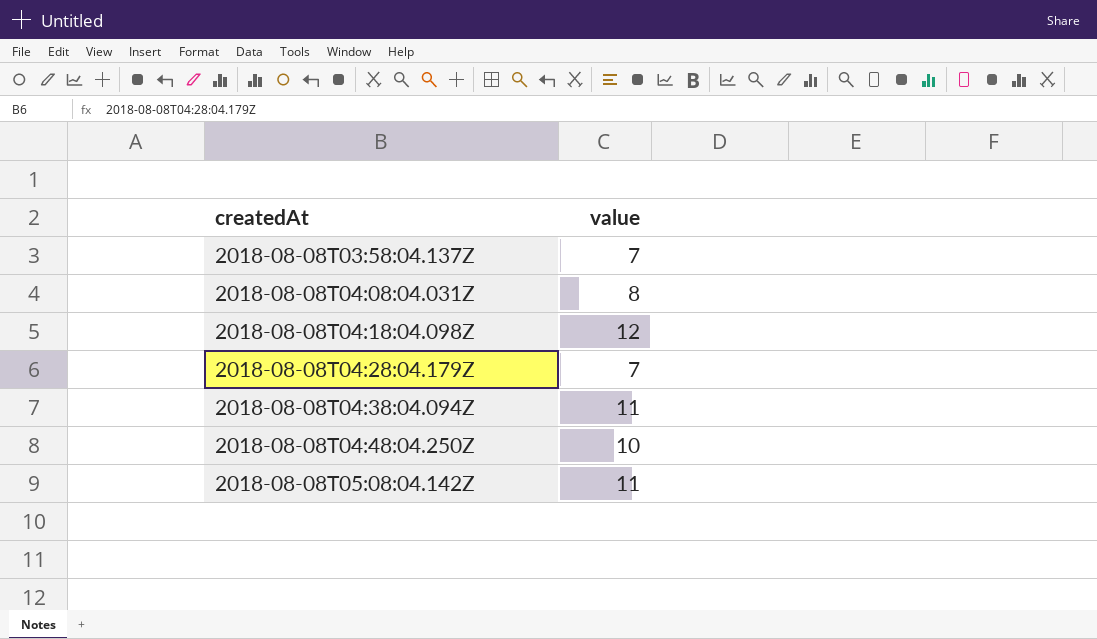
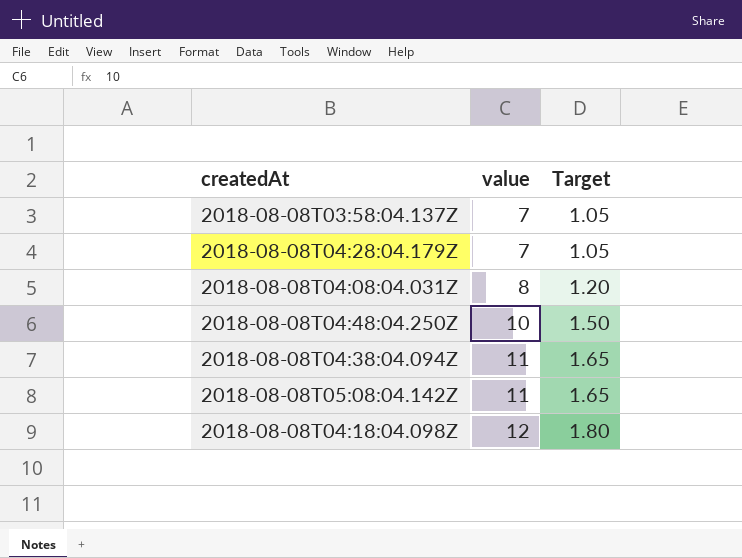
row order: createdAt ascending -> value ascending
column Target | formula: none -> [value] * 0.15

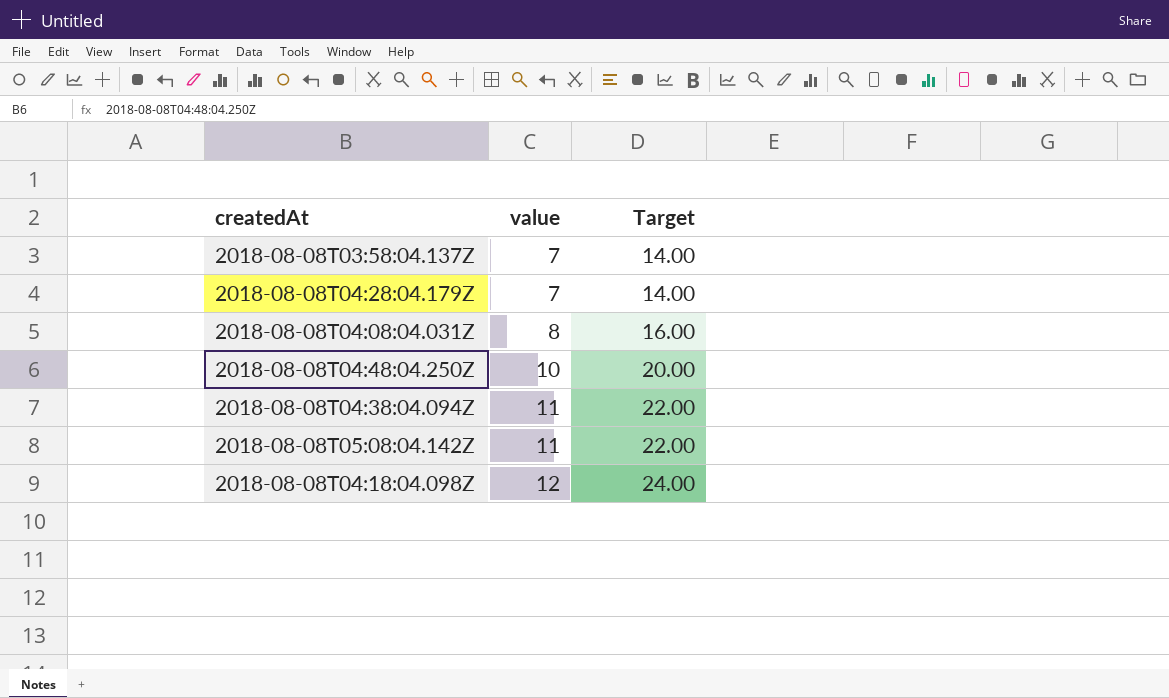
column Target | formula: [value] * 0.15 -> [value] * 2

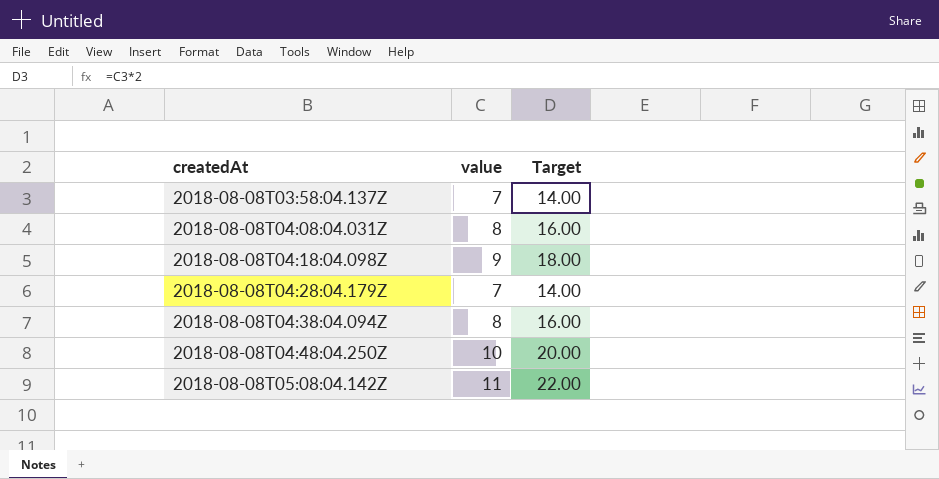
row order: value ascending -> createdAt ascending
2018-08-08T04:18:04.098Z | value: 12 -> 9
2018-08-08T04:18:04.098Z | Target: 24.00 -> 18.00
2018-08-08T04:38:04.094Z | value: 11 -> 8
2018-08-08T04:38:04.094Z | Target: 22.00 -> 16.00

